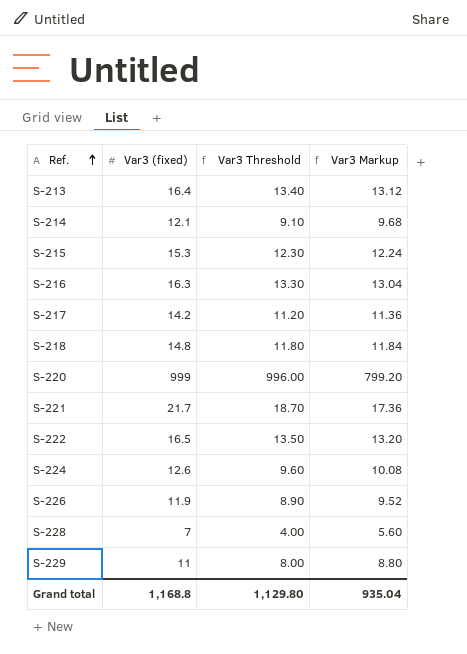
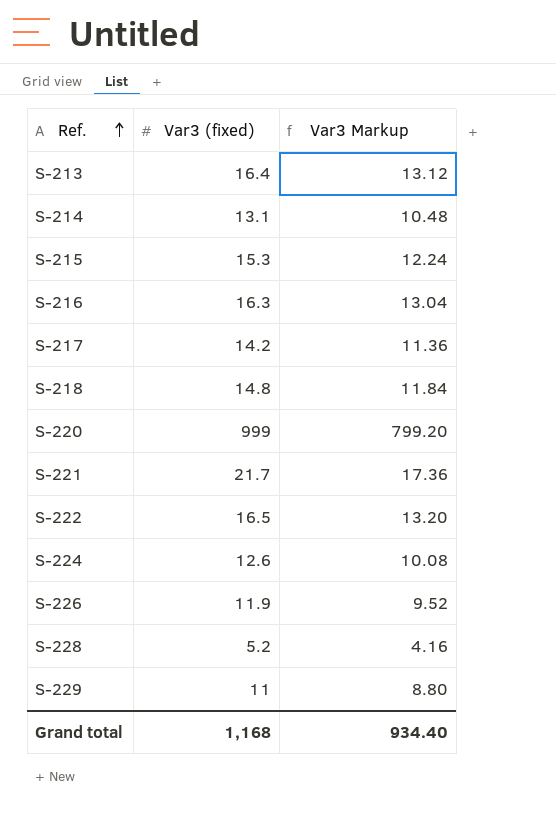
column Var3 Threshold | formula: [Var3 (fixed)] - 3 -> none
S-214 | Var3 (fixed): 12.1 -> 13.1
S-214 | Var3 Markup: 9.68 -> 10.48
S-228 | Var3 (fixed): 7 -> 5.2
S-228 | Var3 Markup: 5.60 -> 4.16
Grand total | Var3 (fixed): 1,168.8 -> 1,168
Grand total | Var3 Markup: 935.04 -> 934.40

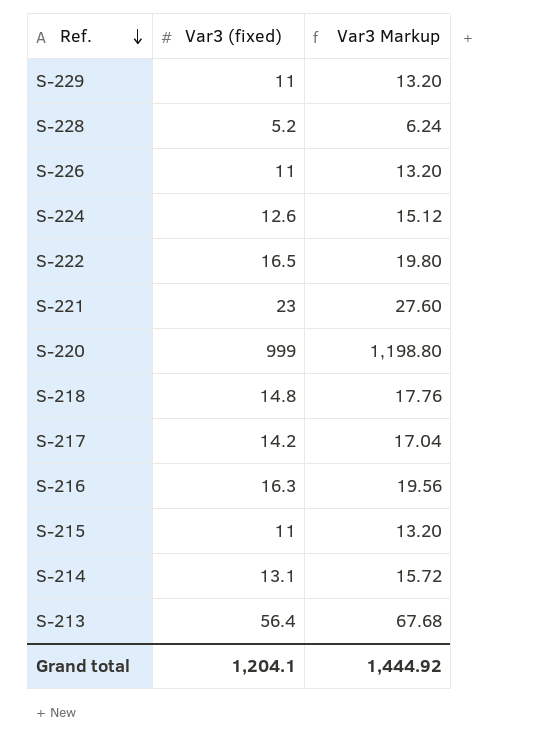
row order: Ref. ascending -> Ref. descending
column Var3 Markup | formula: [Var3 (fixed)] * 0.8 -> [Var3 (fixed)] * 1.2
S-226 | Var3 (fixed): 11.9 -> 11
S-221 | Var3 (fixed): 21.7 -> 23
S-215 | Var3 (fixed): 15.3 -> 11
S-213 | Var3 (fixed): 16.4 -> 56.4
Grand total | Var3 (fixed): 1,168 -> 1,204.1
Grand total | Var3 Markup: 934.40 -> 1,444.92

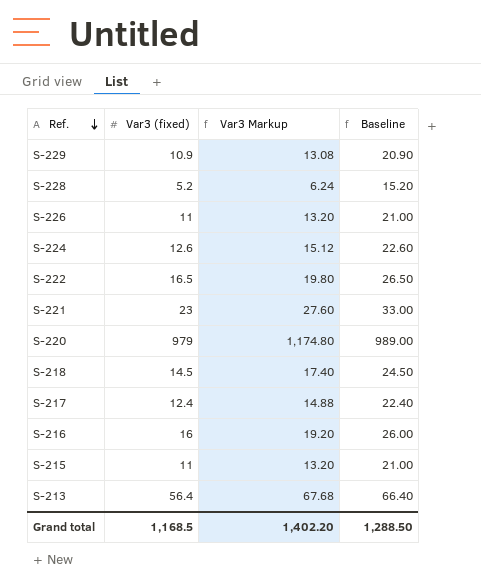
column Baseline | formula: none -> [Var3 (fixed)] + 10
row S-214: 13.1 | 15.72 -> none
S-229 | Var3 (fixed): 11 -> 10.9
S-229 | Var3 Markup: 13.20 -> 13.08
S-220 | Var3 (fixed): 999 -> 979
S-220 | Var3 Markup: 1,198.80 -> 1,174.80
S-218 | Var3 (fixed): 14.8 -> 14.5
S-218 | Var3 Markup: 17.76 -> 17.40
S-217 | Var3 (fixed): 14.2 -> 12.4
S-217 | Var3 Markup: 17.04 -> 14.88
S-216 | Var3 (fixed): 16.3 -> 16
S-216 | Var3 Markup: 19.56 -> 19.20
Grand total | Var3 (fixed): 1,204.1 -> 1,168.5
Grand total | Var3 Markup: 1,444.92 -> 1,402.20

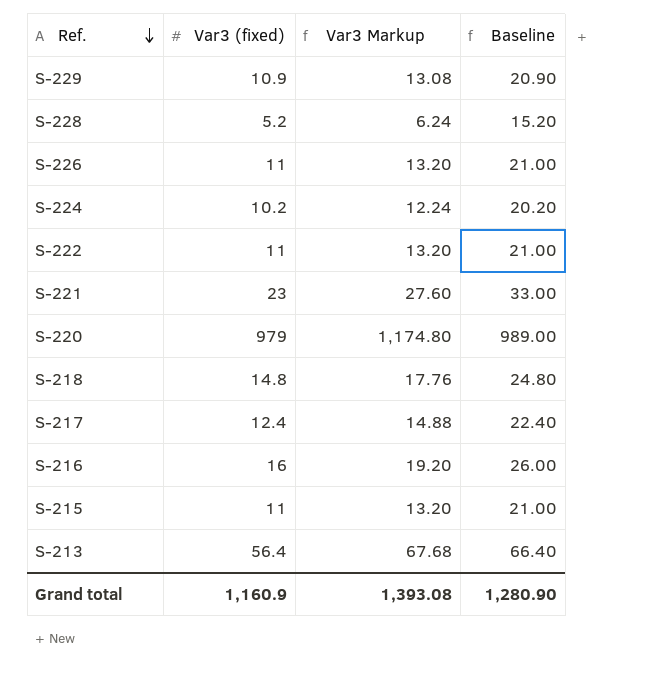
S-224 | Var3 (fixed): 12.6 -> 10.2
S-224 | Var3 Markup: 15.12 -> 12.24
S-224 | Baseline: 22.60 -> 20.20
S-222 | Var3 (fixed): 16.5 -> 11
S-222 | Var3 Markup: 19.80 -> 13.20
S-222 | Baseline: 26.50 -> 21.00
S-218 | Var3 (fixed): 14.5 -> 14.8
S-218 | Var3 Markup: 17.40 -> 17.76
S-218 | Baseline: 24.50 -> 24.80
Grand total | Var3 (fixed): 1,168.5 -> 1,160.9
Grand total | Var3 Markup: 1,402.20 -> 1,393.08
Grand total | Baseline: 1,288.50 -> 1,280.90

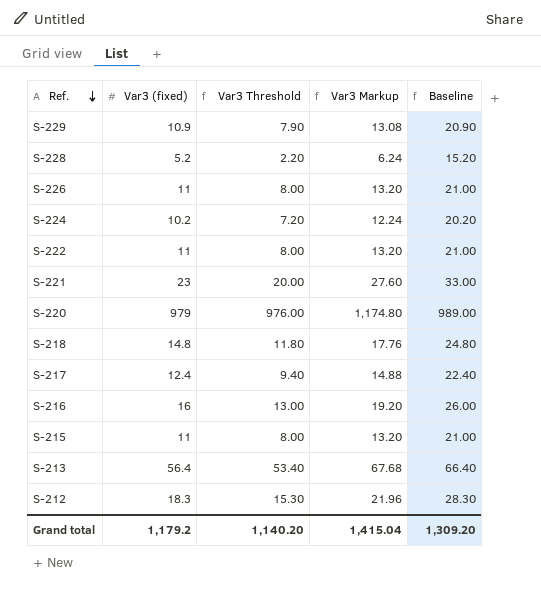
column Var3 Threshold | formula: none -> [Var3 (fixed)] - 3
row S-212: none -> 18.3 | 15.30 | 21.96 | 28.30
Grand total | Var3 (fixed): 1,160.9 -> 1,179.2
Grand total | Var3 Markup: 1,393.08 -> 1,415.04
Grand total | Baseline: 1,280.90 -> 1,309.20

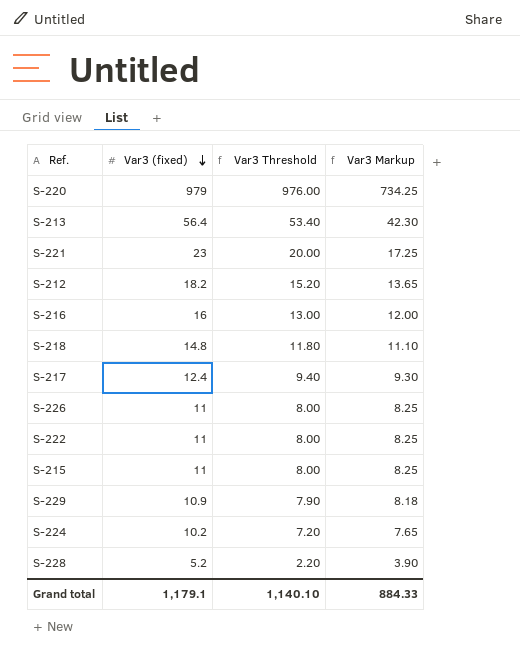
row order: Ref. descending -> Var3 (fixed) descending
column Baseline | formula: [Var3 (fixed)] + 10 -> none
column Var3 Markup | formula: [Var3 (fixed)] * 1.2 -> [Var3 (fixed)] * 0.75
S-212 | Var3 (fixed): 18.3 -> 18.2
S-212 | Var3 Threshold: 15.30 -> 15.20
Grand total | Var3 (fixed): 1,179.2 -> 1,179.1
Grand total | Var3 Threshold: 1,140.20 -> 1,140.10
Grand total | Var3 Markup: 1,415.04 -> 884.33

